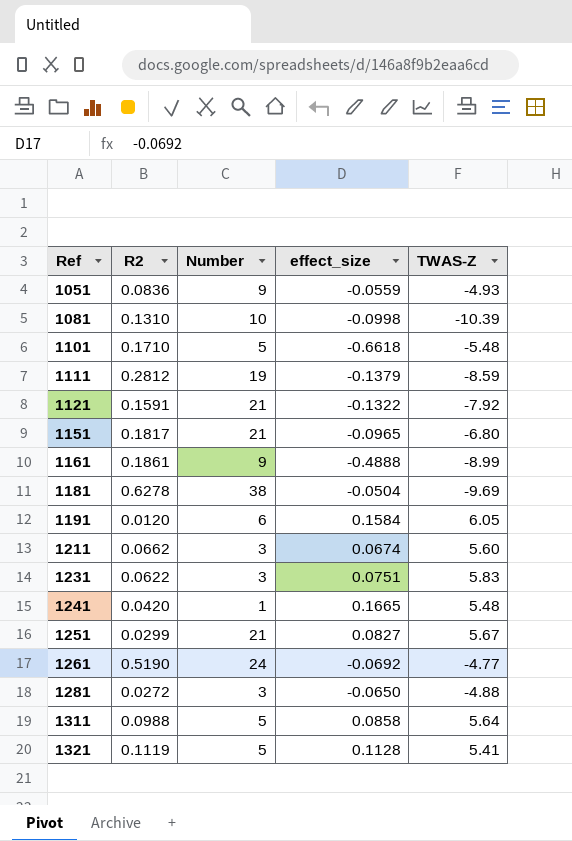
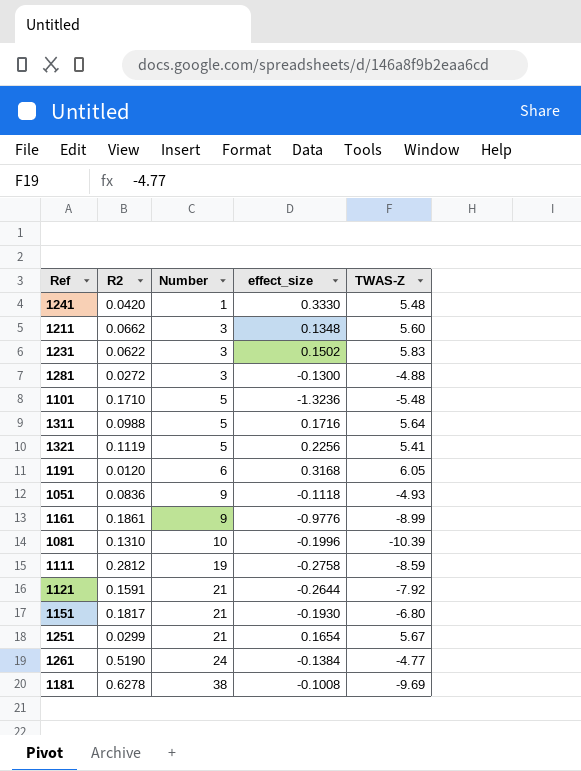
row order: Ref ascending -> Number ascending
1241 | effect_size: 0.1665 -> 0.3330
1211 | effect_size: 0.0674 -> 0.1348
1231 | effect_size: 0.0751 -> 0.1502
1281 | effect_size: -0.0650 -> -0.1300
1101 | effect_size: -0.6618 -> -1.3236
1311 | effect_size: 0.0858 -> 0.1716
1321 | effect_size: 0.1128 -> 0.2256
1191 | effect_size: 0.1584 -> 0.3168
1051 | effect_size: -0.0559 -> -0.1118
1161 | effect_size: -0.4888 -> -0.9776
1081 | effect_size: -0.0998 -> -0.1996
1111 | effect_size: -0.1379 -> -0.2758
1121 | effect_size: -0.1322 -> -0.2644
1151 | effect_size: -0.0965 -> -0.1930
1251 | effect_size: 0.0827 -> 0.1654
1261 | effect_size: -0.0692 -> -0.1384
1181 | effect_size: -0.0504 -> -0.1008

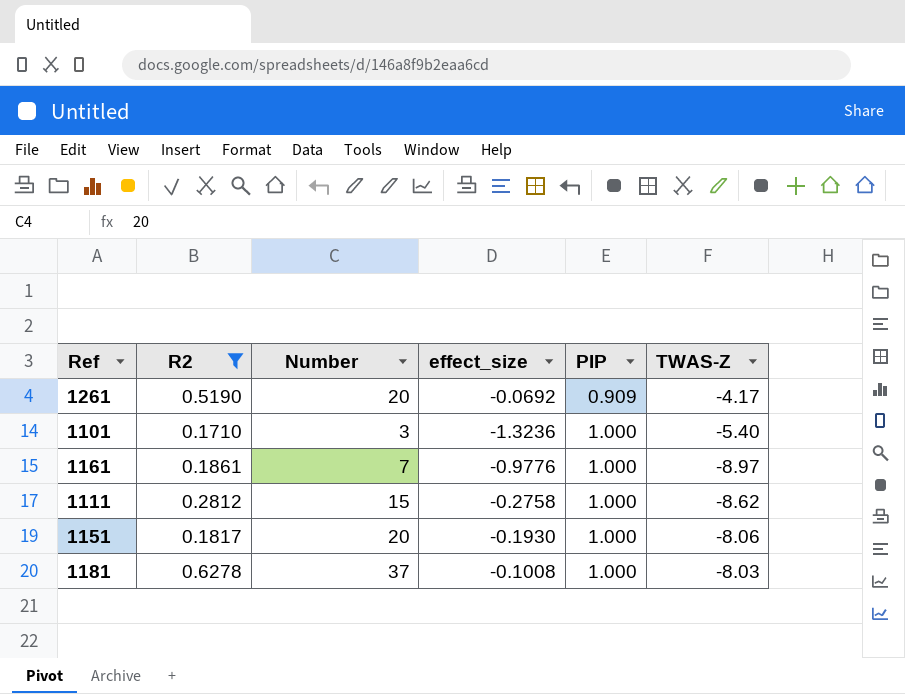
filter: none -> R2 >= 0.1710
row order: Number ascending -> PIP ascending
column PIP | position: none -> 5
1261 | Number: 24 -> 20
1261 | effect_size: -0.1384 -> -0.0692
1261 | TWAS-Z: -4.77 -> -4.17
1101 | Number: 5 -> 3
1101 | TWAS-Z: -5.48 -> -5.40
1161 | Number: 9 -> 7
1161 | TWAS-Z: -8.99 -> -8.97
1111 | Number: 19 -> 15
1111 | TWAS-Z: -8.59 -> -8.62
1151 | Number: 21 -> 20
1151 | TWAS-Z: -6.80 -> -8.06
1181 | Number: 38 -> 37
1181 | TWAS-Z: -9.69 -> -8.03

